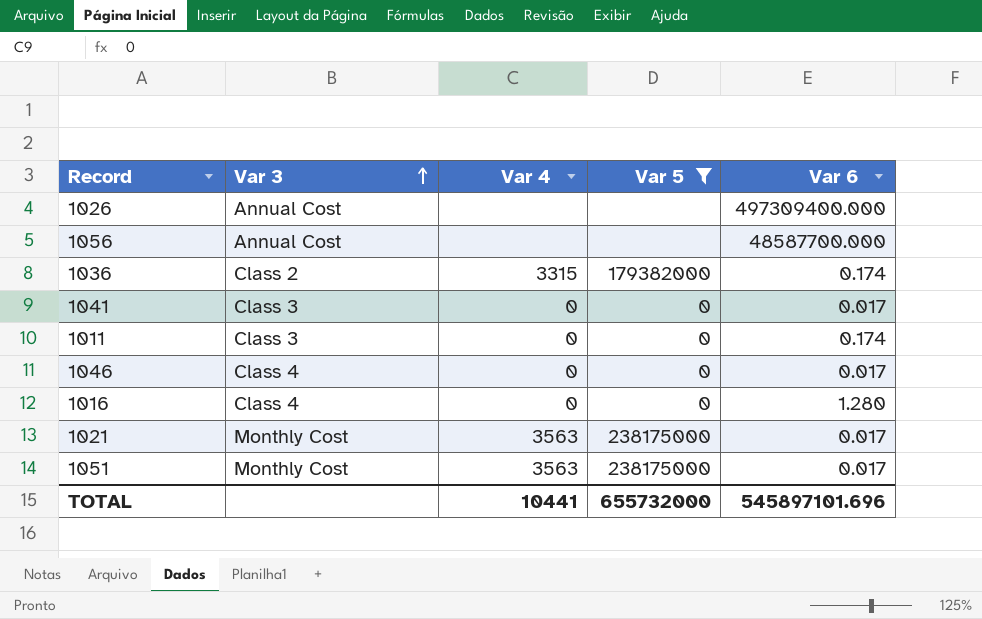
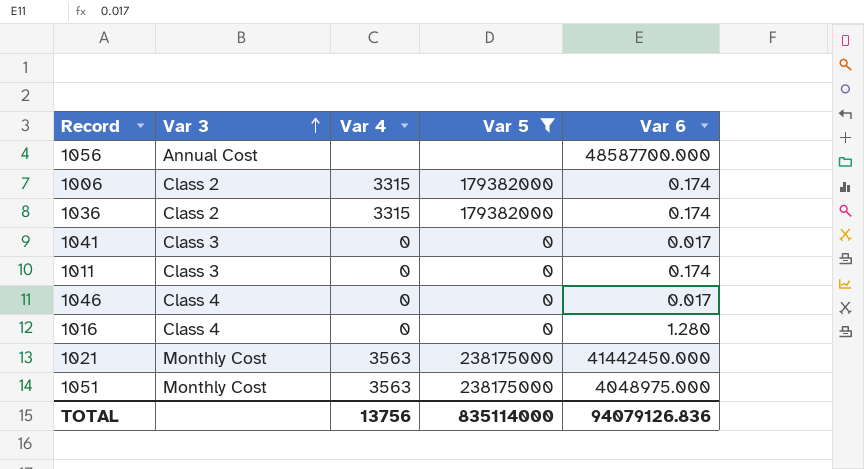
row 1026: Annual Cost | none | none | 497309400.000 -> none
row 1006: none -> Class 2 | 3315 | 179382000 | 0.174
1021 | Var 6: 0.017 -> 41442450.000
1051 | Var 6: 0.017 -> 4048975.000
TOTAL | Var 4: 10441 -> 13756
TOTAL | Var 5: 655732000 -> 835114000
TOTAL | Var 6: 545897101.696 -> 94079126.836

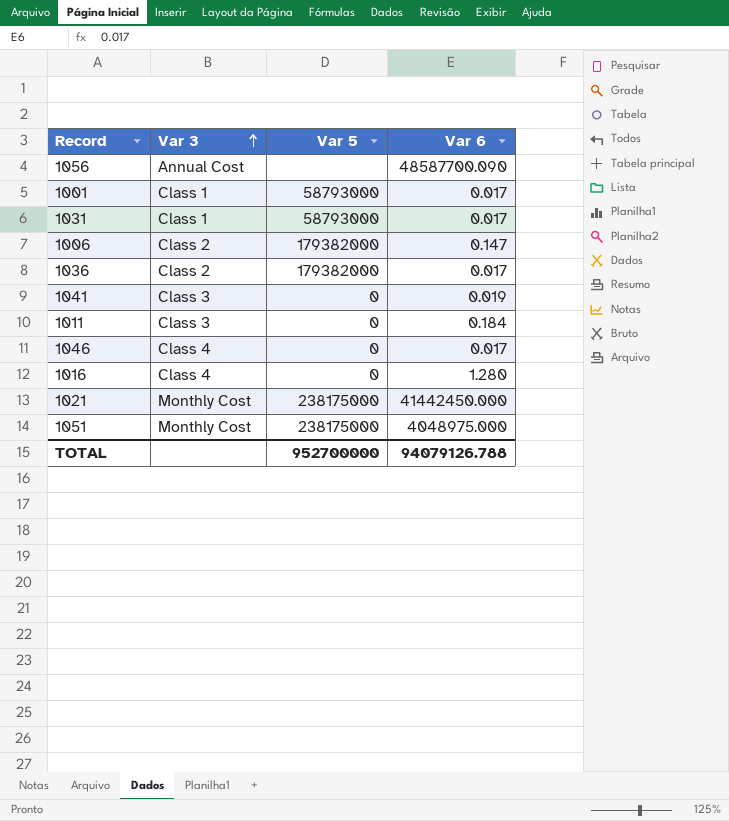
filter: Var 5 != 58793000 -> none
column Var 4 | position: 3 -> none
1056 | Var 6: 48587700.000 -> 48587700.090
1006 | Var 6: 0.174 -> 0.147
1036 | Var 6: 0.174 -> 0.017
1041 | Var 6: 0.017 -> 0.019
1011 | Var 6: 0.174 -> 0.184
TOTAL | Var 5: 835114000 -> 952700000
TOTAL | Var 6: 94079126.836 -> 94079126.788

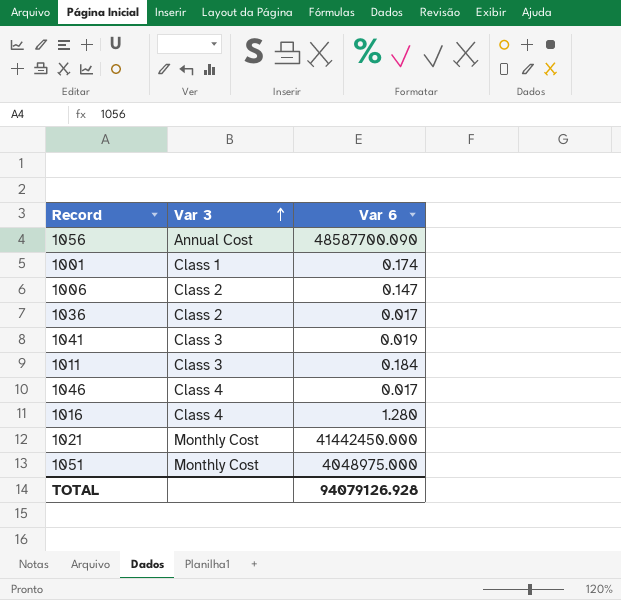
column Var 5 | position: 3 -> none
row 1031: Class 1 | 58793000 | 0.017 -> none
1001 | Var 6: 0.017 -> 0.174
TOTAL | Var 6: 94079126.788 -> 94079126.928

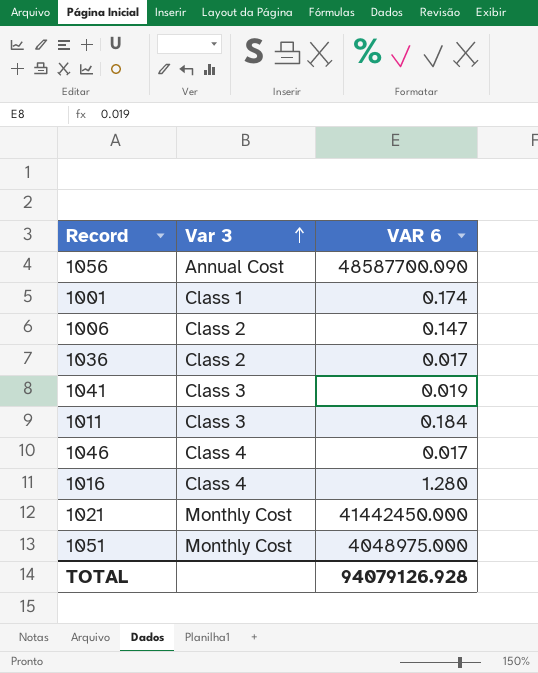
column name: Var 6 -> VAR 6

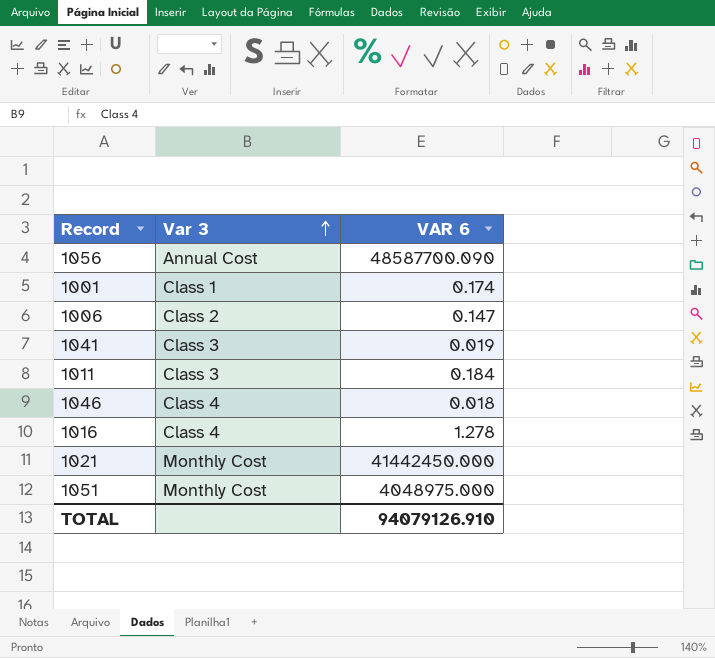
row 1036: Class 2 | 0.017 -> none
1046 | VAR 6: 0.017 -> 0.018
1016 | VAR 6: 1.280 -> 1.278
TOTAL | VAR 6: 94079126.928 -> 94079126.910

